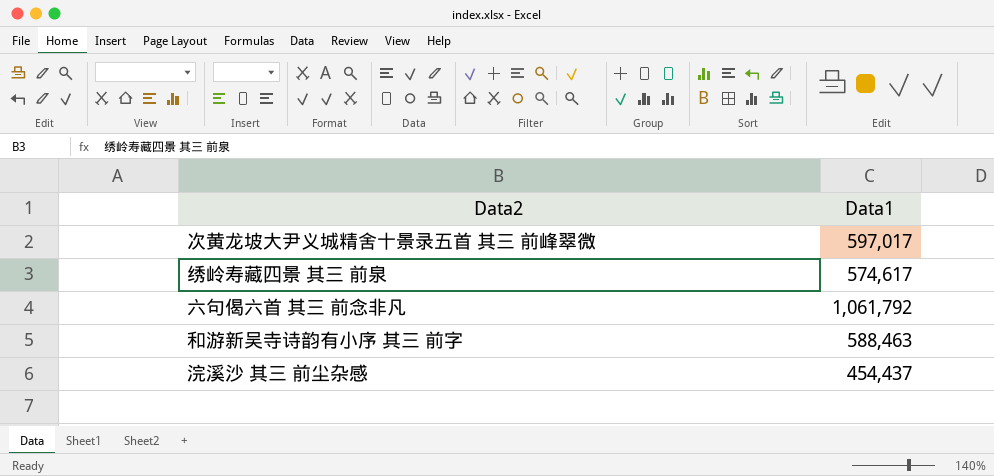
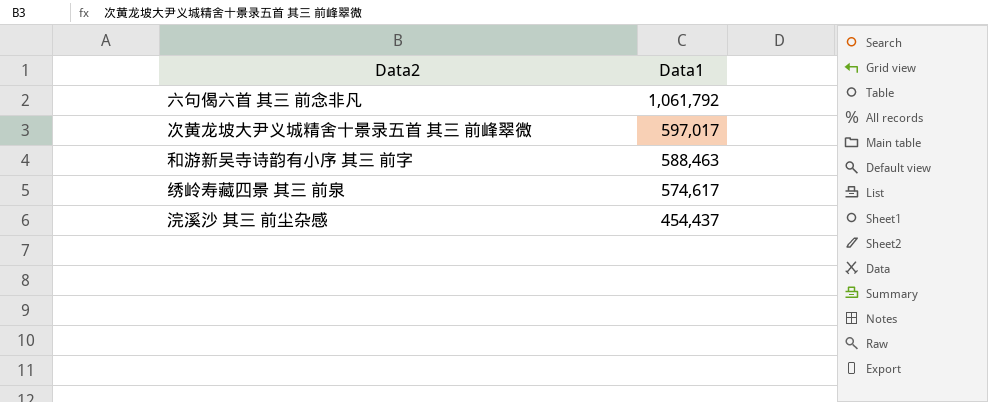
row order: none -> Data1 descending

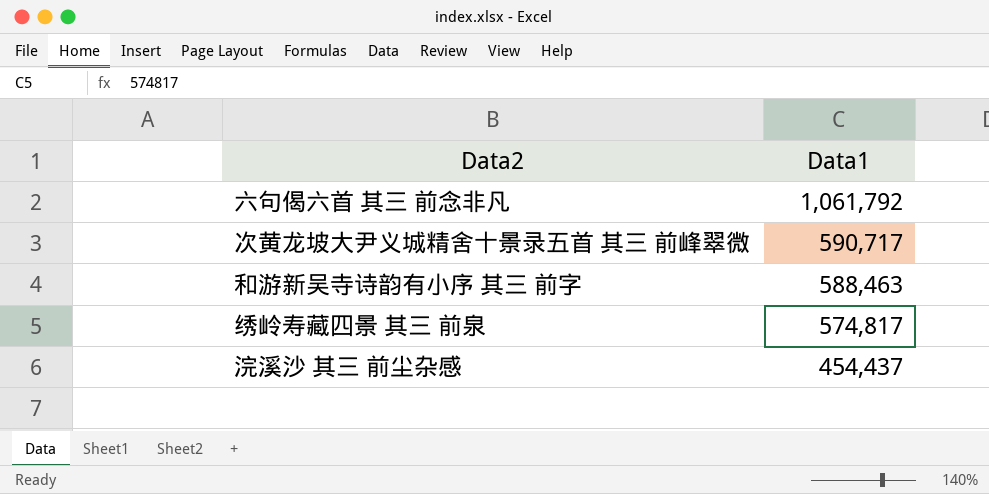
次黄龙坡大尹义城精舍十景录五首 其三 前峰翠微 | Data1: 597,017 -> 590,717
绣岭寿藏四景 其三 前泉 | Data1: 574,617 -> 574,817

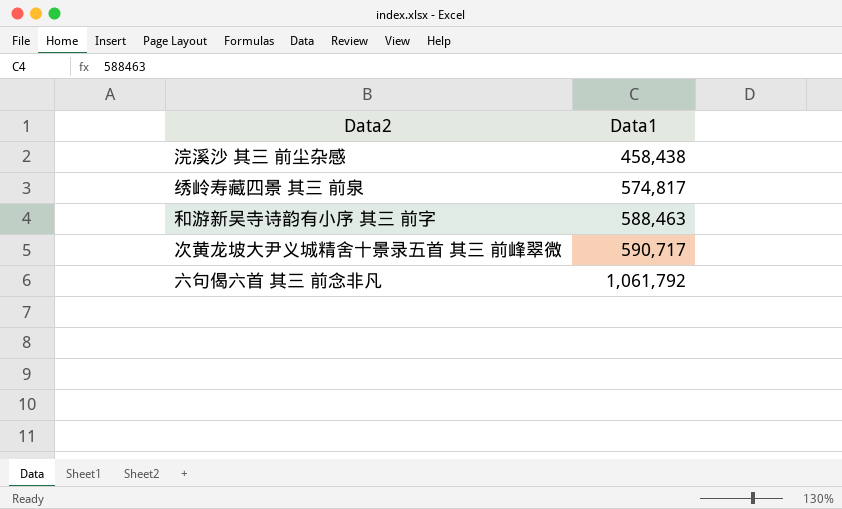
row order: Data1 descending -> Data1 ascending
浣溪沙 其三 前尘杂感 | Data1: 454,437 -> 458,438

